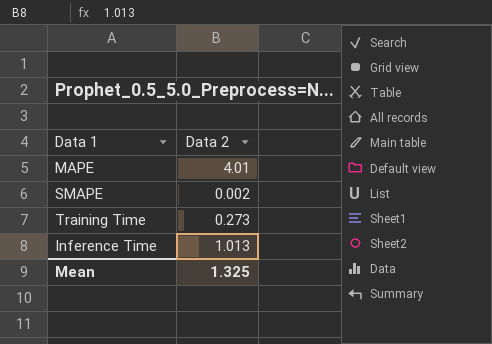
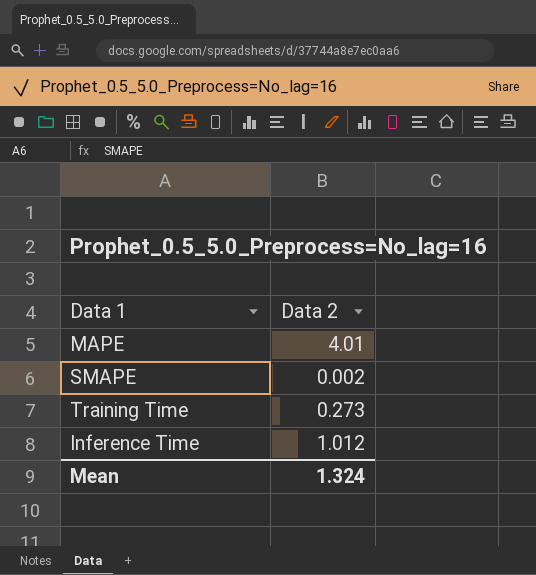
Inference Time | Data 2: 1.013 -> 1.012
Mean | Data 2: 1.325 -> 1.324

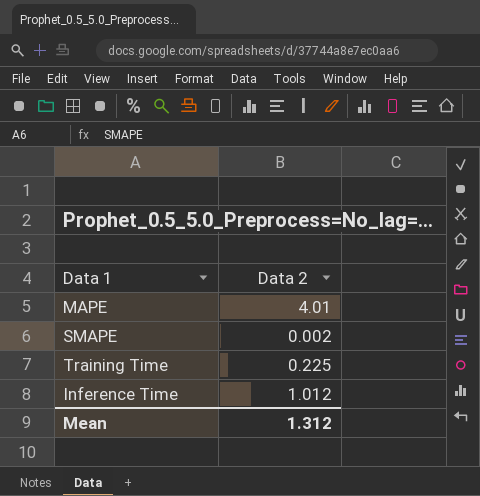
Training Time | Data 2: 0.273 -> 0.225
Mean | Data 2: 1.324 -> 1.312

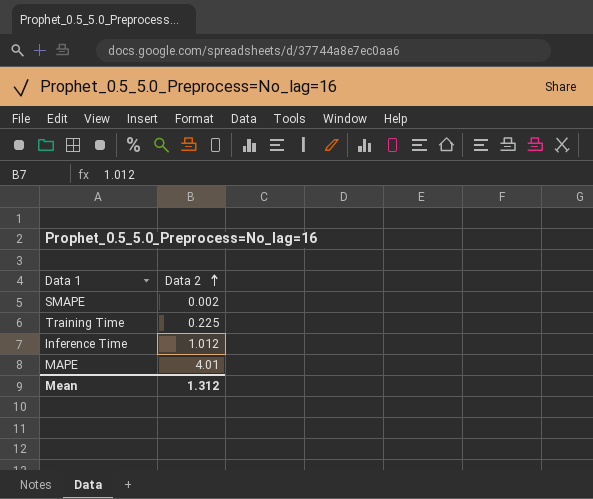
row order: none -> Data 2 ascending

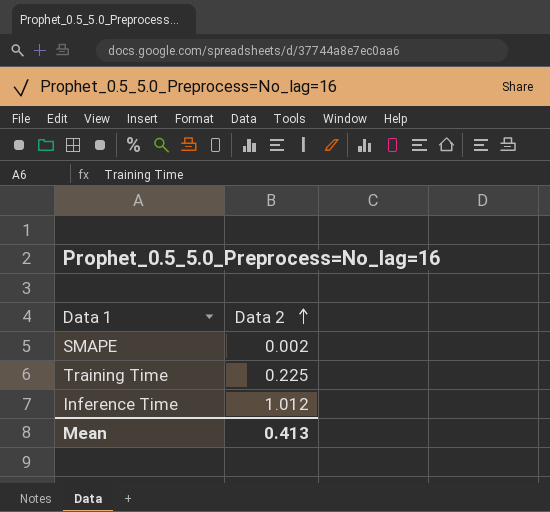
row MAPE: 4.01 -> none
Mean | Data 2: 1.312 -> 0.413

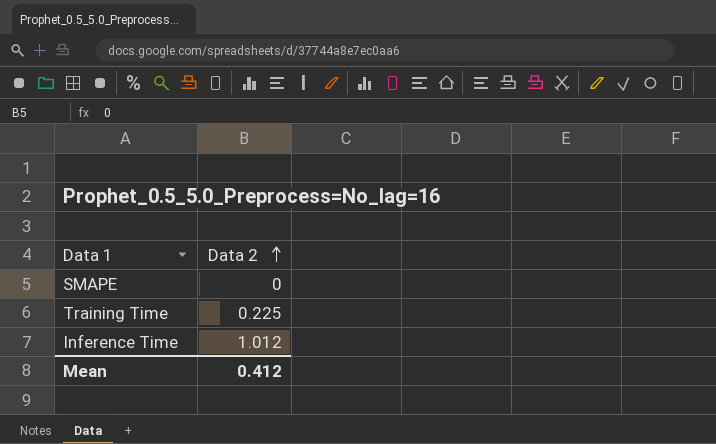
SMAPE | Data 2: 0.002 -> 0
Mean | Data 2: 0.413 -> 0.412

